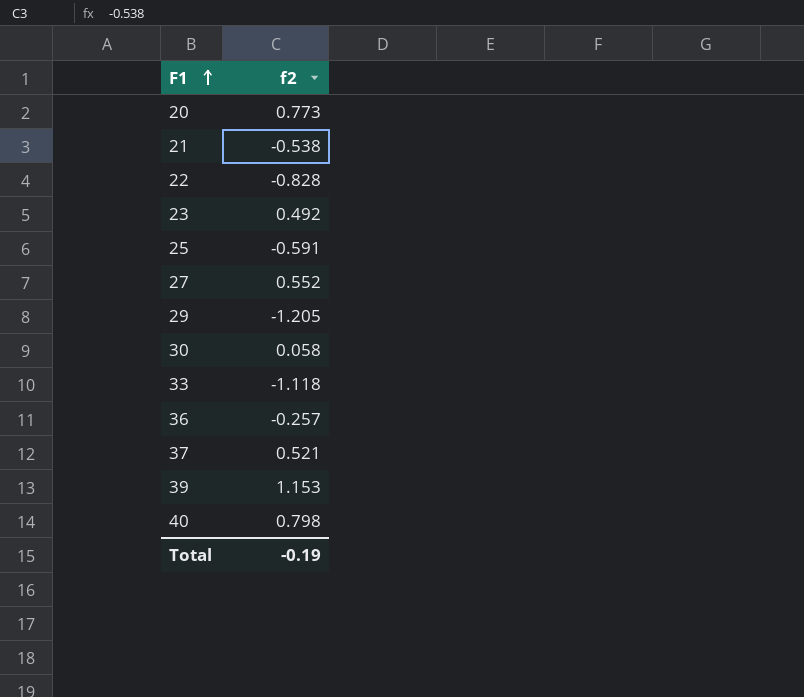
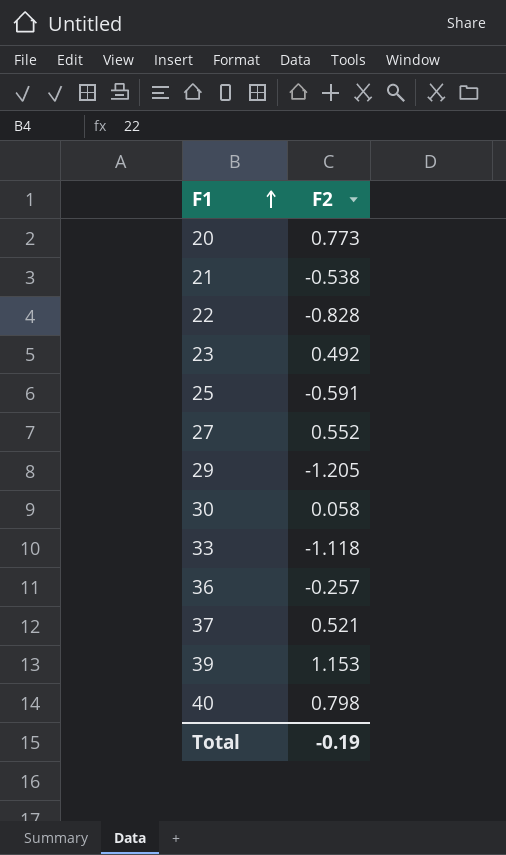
column name: f2 -> F2

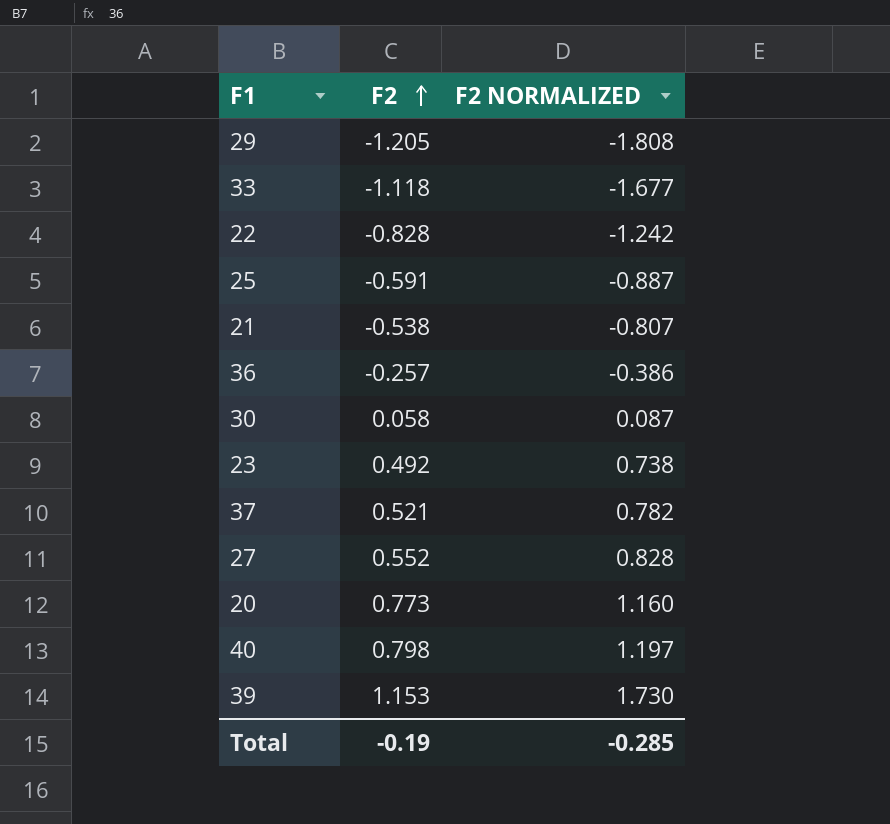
row order: F1 ascending -> F2 ascending
column F2 NORMALIZED | formula: none -> [F2] * 1.5

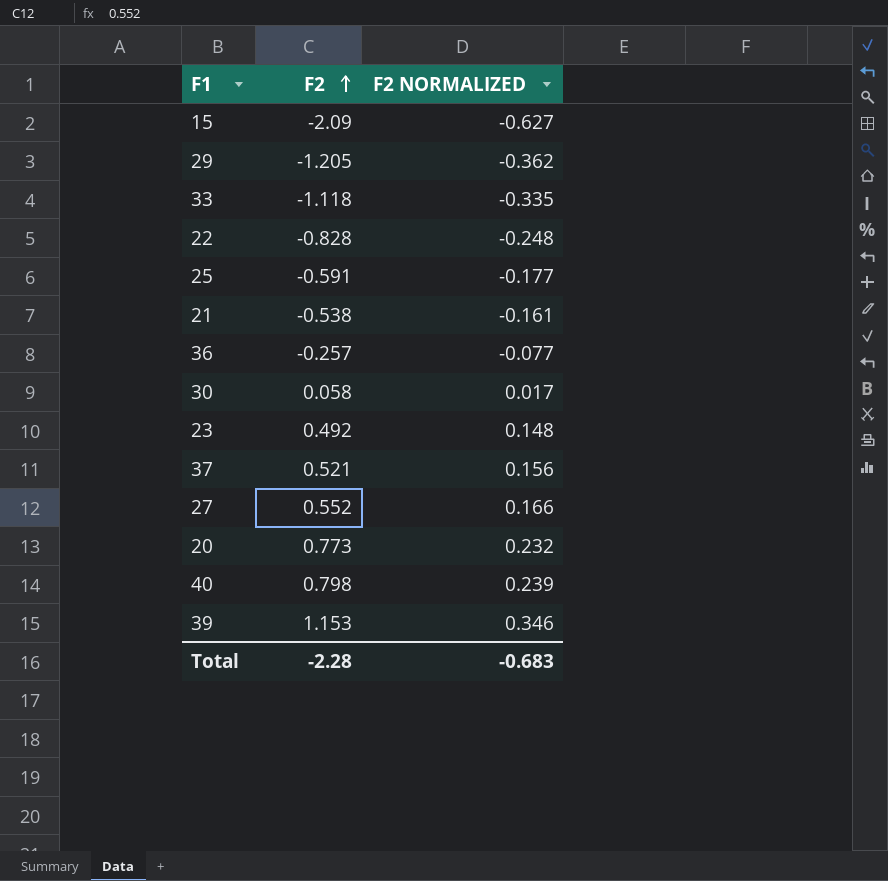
column F2 NORMALIZED | formula: [F2] * 1.5 -> [F2] * 0.3
row 15: none -> -2.09 | -0.627
Total | F2: -0.19 -> -2.28
Total | F2 NORMALIZED: -0.285 -> -0.683

